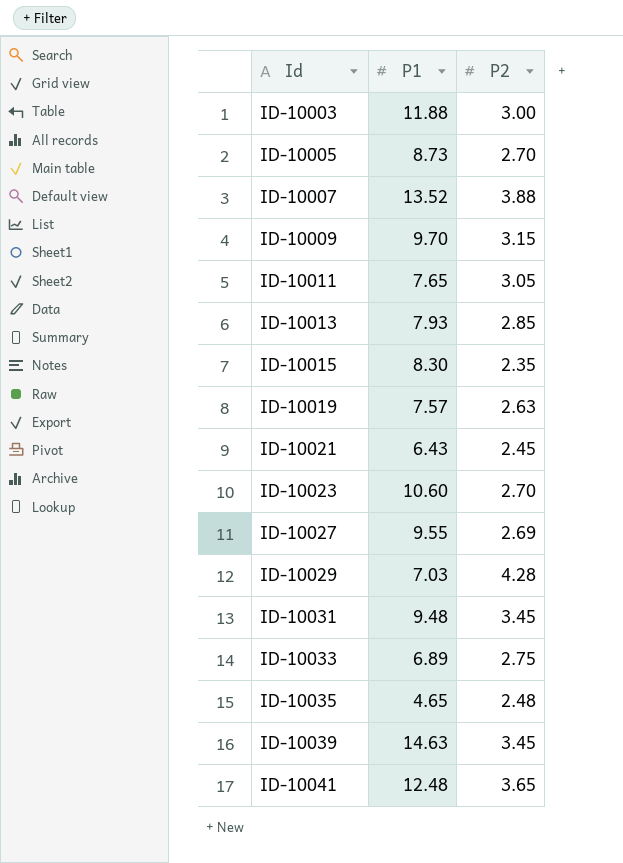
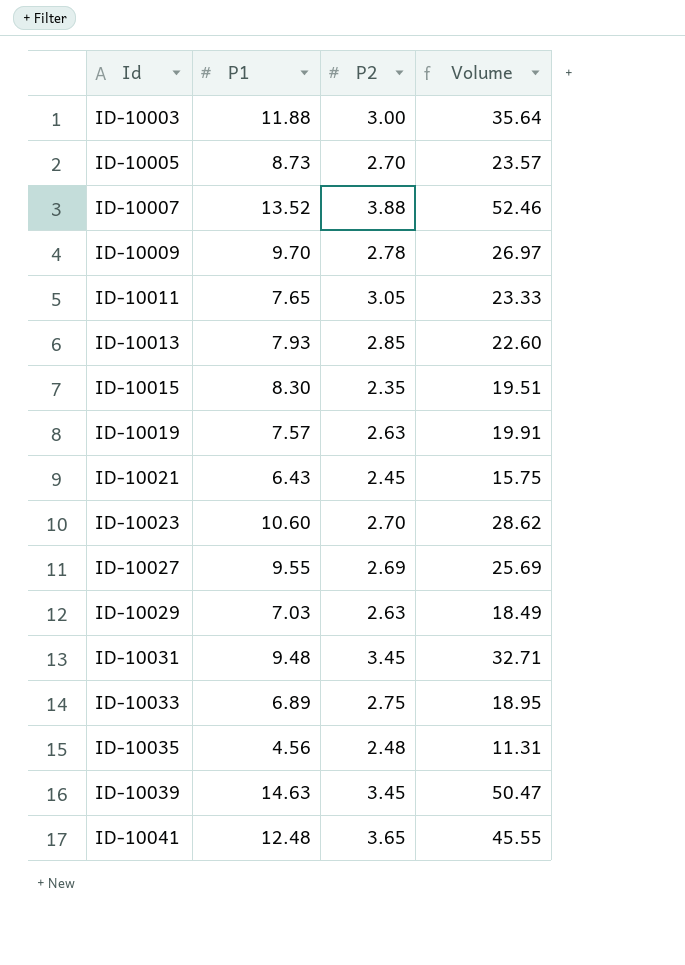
column Volume | formula: none -> [P1] * [P2]
ID-10009 | P2: 3.15 -> 2.78
ID-10029 | P2: 4.28 -> 2.63
ID-10035 | P1: 4.65 -> 4.56

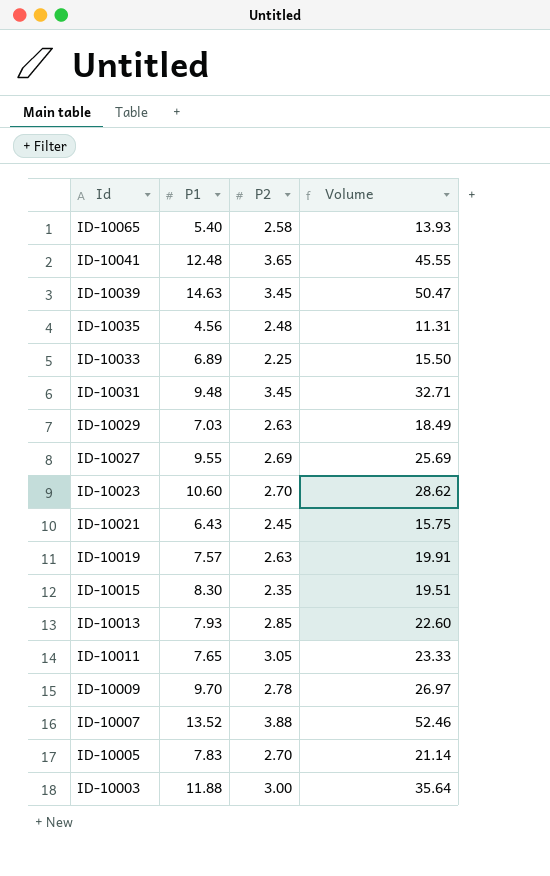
row order: Id ascending -> Id descending
row ID-10065: none -> 5.40 | 2.58 | 13.93
ID-10033 | P2: 2.75 -> 2.25
ID-10033 | Volume: 18.95 -> 15.50
ID-10005 | P1: 8.73 -> 7.83
ID-10005 | Volume: 23.57 -> 21.14

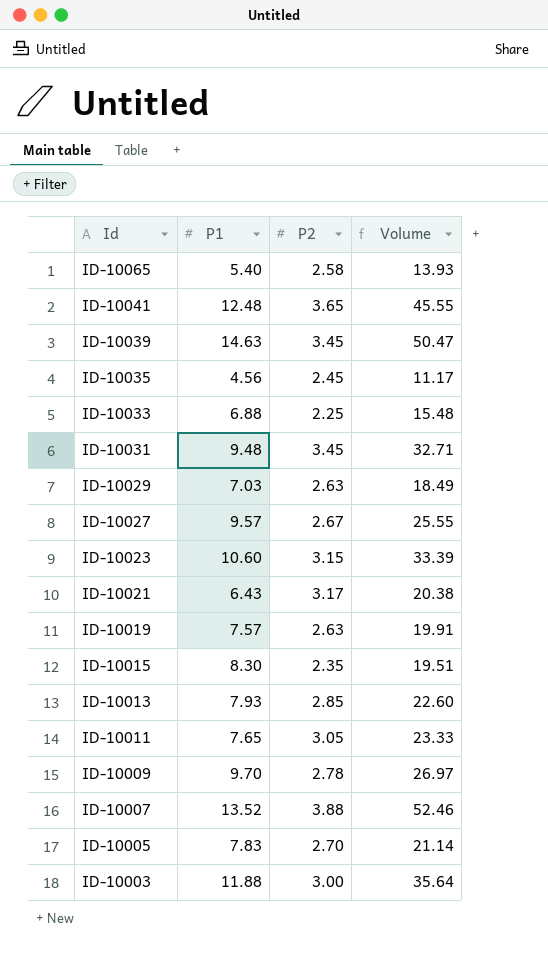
ID-10035 | P2: 2.48 -> 2.45
ID-10035 | Volume: 11.31 -> 11.17
ID-10033 | P1: 6.89 -> 6.88
ID-10033 | Volume: 15.50 -> 15.48
ID-10027 | P1: 9.55 -> 9.57
ID-10027 | P2: 2.69 -> 2.67
ID-10027 | Volume: 25.69 -> 25.55
ID-10023 | P2: 2.70 -> 3.15
ID-10023 | Volume: 28.62 -> 33.39
ID-10021 | P2: 2.45 -> 3.17
ID-10021 | Volume: 15.75 -> 20.38

